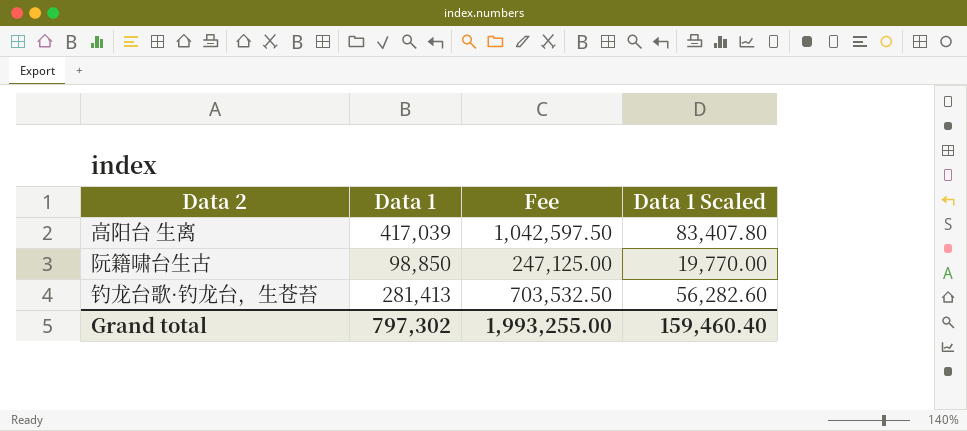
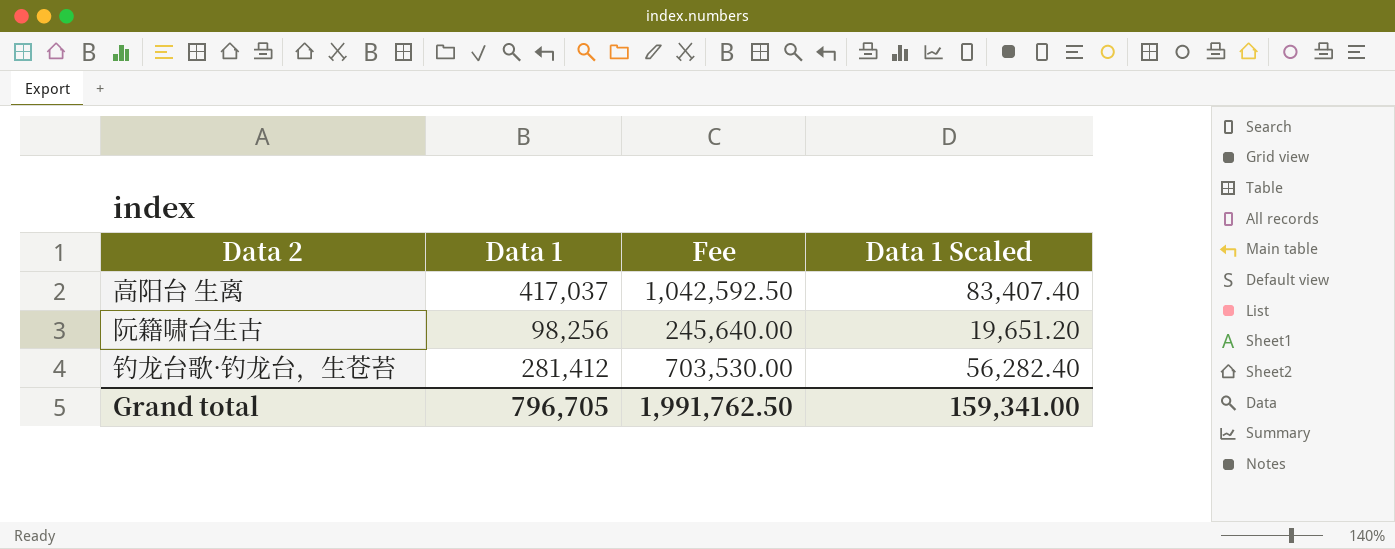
高阳台 生离 | Data 1: 417,039 -> 417,037
高阳台 生离 | Fee: 1,042,597.50 -> 1,042,592.50
高阳台 生离 | Data 1 Scaled: 83,407.80 -> 83,407.40
阮籍啸台生古 | Data 1: 98,850 -> 98,256
阮籍啸台生古 | Fee: 247,125.00 -> 245,640.00
阮籍啸台生古 | Data 1 Scaled: 19,770.00 -> 19,651.20
钓龙台歌·钓龙台，生苍苔 | Data 1: 281,413 -> 281,412
钓龙台歌·钓龙台，生苍苔 | Fee: 703,532.50 -> 703,530.00
钓龙台歌·钓龙台，生苍苔 | Data 1 Scaled: 56,282.60 -> 56,282.40
Grand total | Data 1: 797,302 -> 796,705
Grand total | Fee: 1,993,255.00 -> 1,991,762.50
Grand total | Data 1 Scaled: 159,460.40 -> 159,341.00

